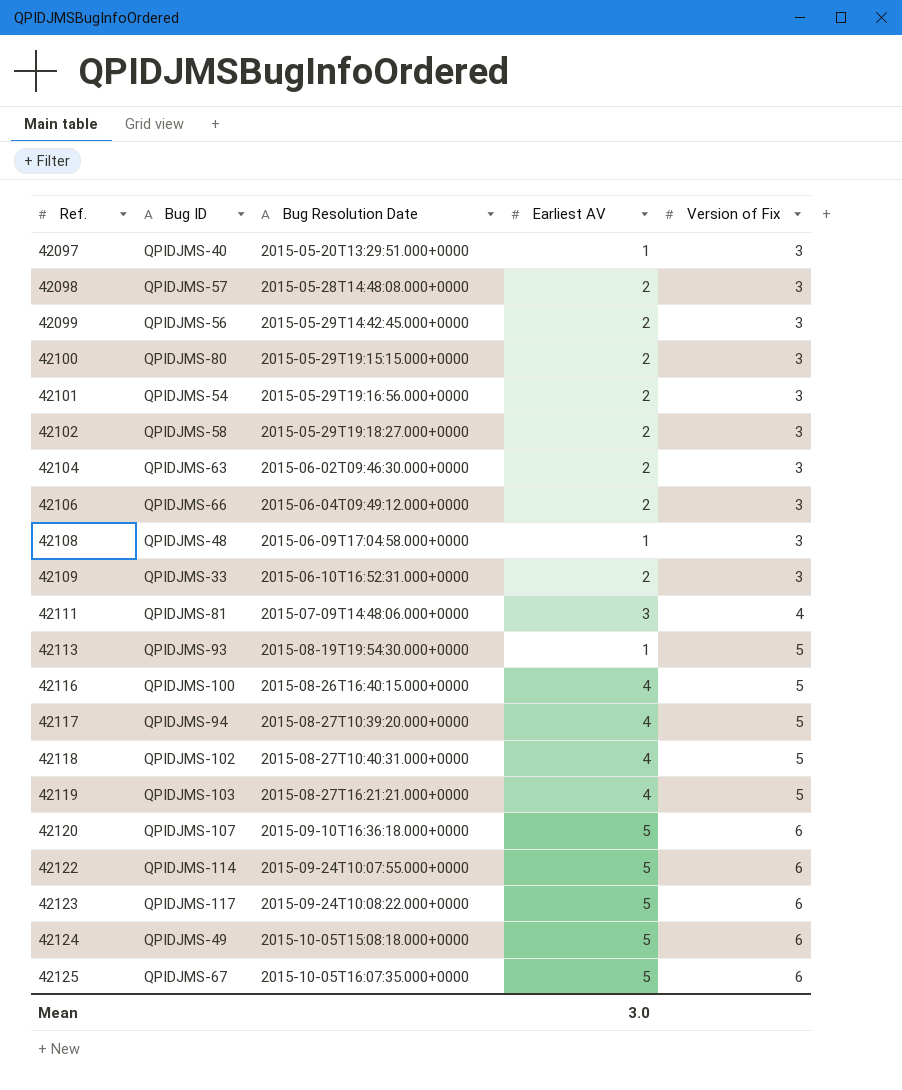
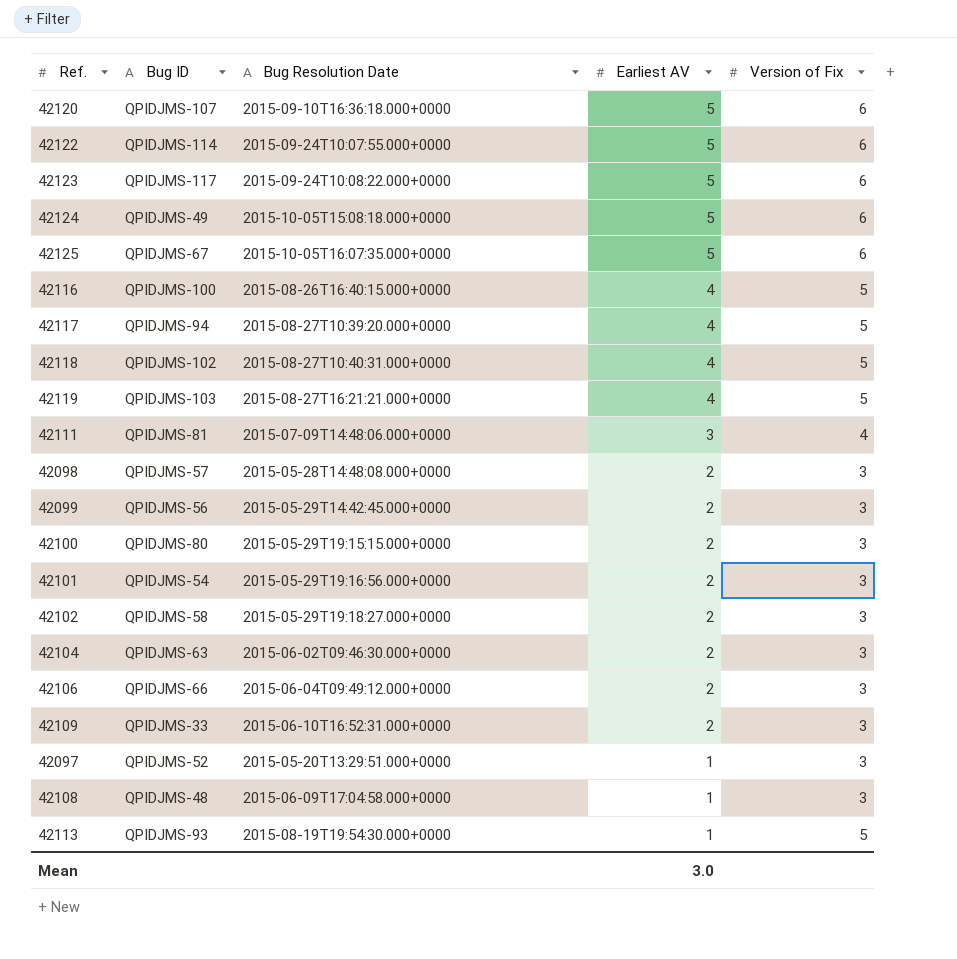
row order: Ref. ascending -> Earliest AV descending
42097 | Bug ID: QPIDJMS-40 -> QPIDJMS-52

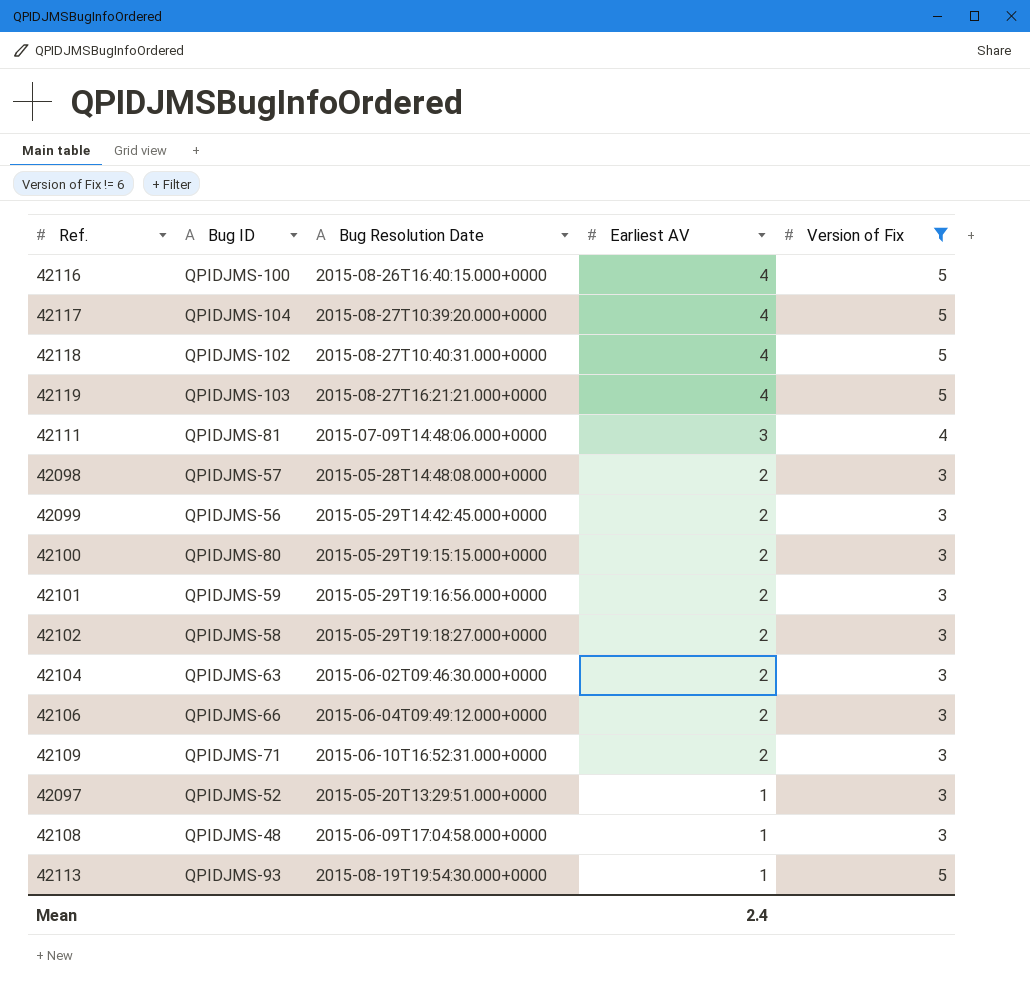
filter: none -> Version of Fix != 6
42117 | Bug ID: QPIDJMS-94 -> QPIDJMS-104
42101 | Bug ID: QPIDJMS-54 -> QPIDJMS-59
42109 | Bug ID: QPIDJMS-33 -> QPIDJMS-71
Mean | Earliest AV: 3.0 -> 2.4

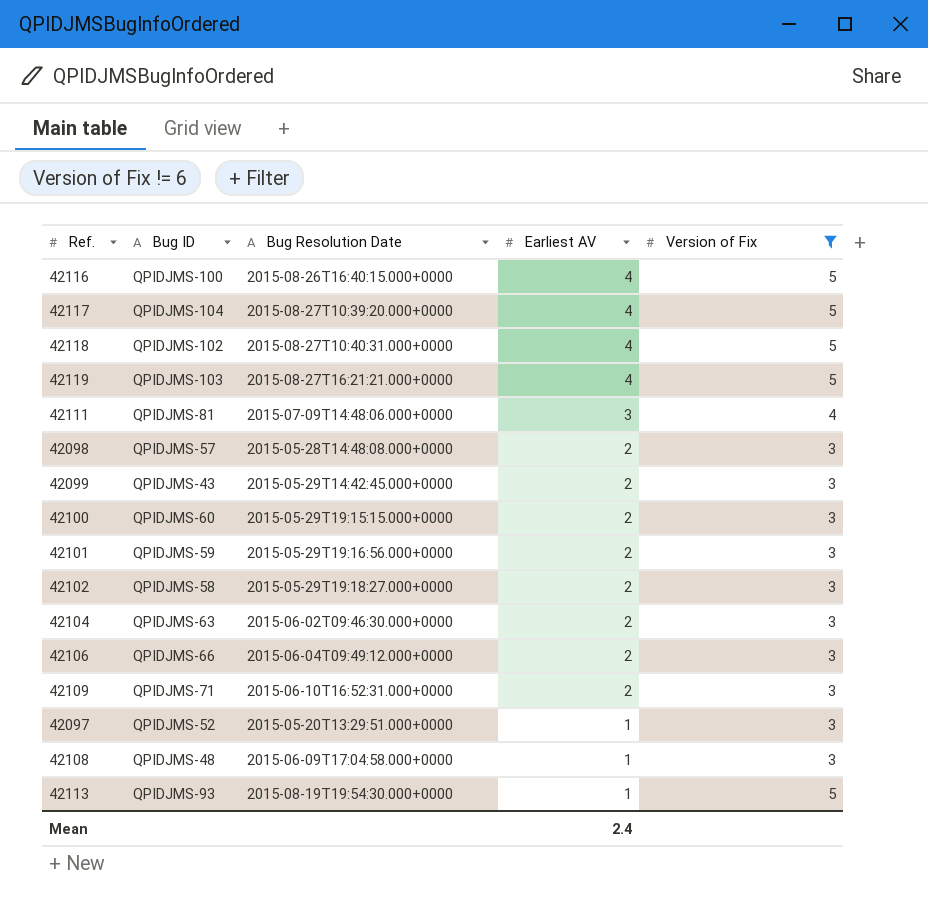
42099 | Bug ID: QPIDJMS-56 -> QPIDJMS-43
42100 | Bug ID: QPIDJMS-80 -> QPIDJMS-60

